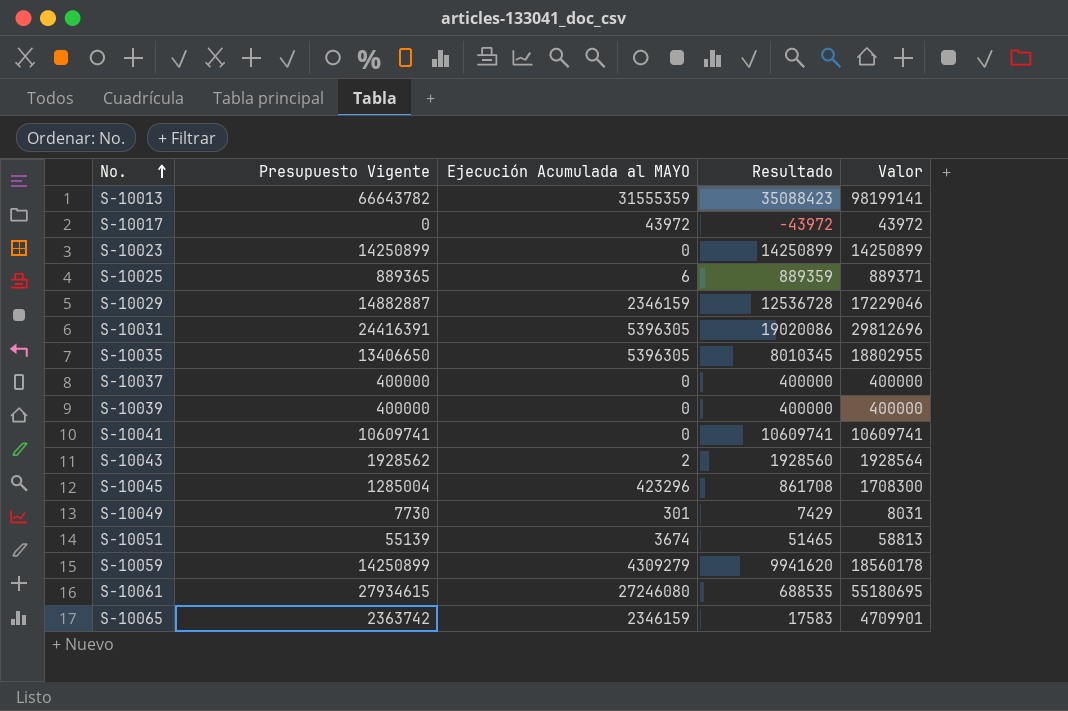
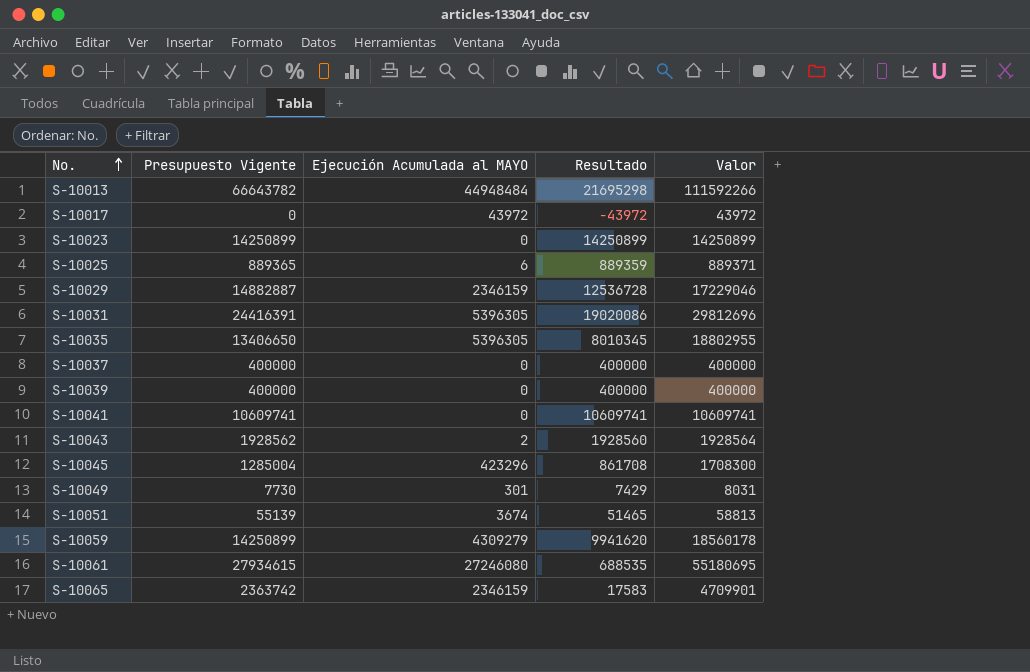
S-10013 | Ejecución Acumulada al MAYO: 31555359 -> 44948484
S-10013 | Resultado: 35088423 -> 21695298
S-10013 | Valor: 98199141 -> 111592266

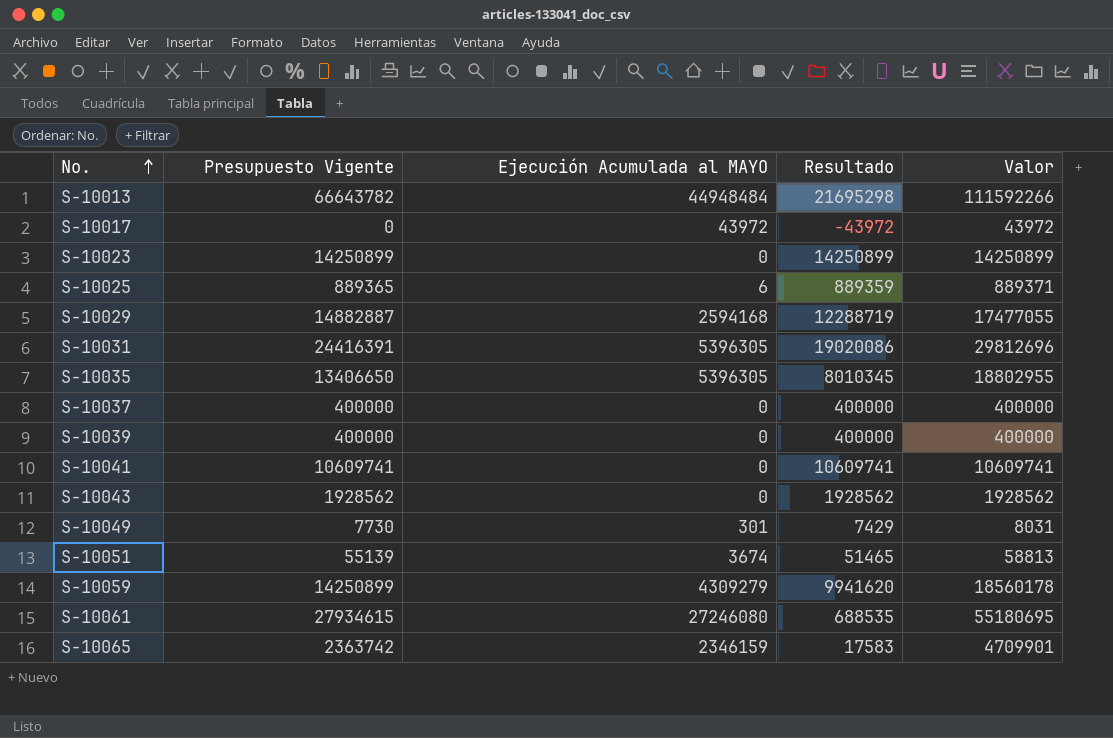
row S-10045: 1285004 | 423296 | 861708 | 1708300 -> none
S-10029 | Ejecución Acumulada al MAYO: 2346159 -> 2594168
S-10029 | Resultado: 12536728 -> 12288719
S-10029 | Valor: 17229046 -> 17477055
S-10043 | Ejecución Acumulada al MAYO: 2 -> 0
S-10043 | Resultado: 1928560 -> 1928562
S-10043 | Valor: 1928564 -> 1928562

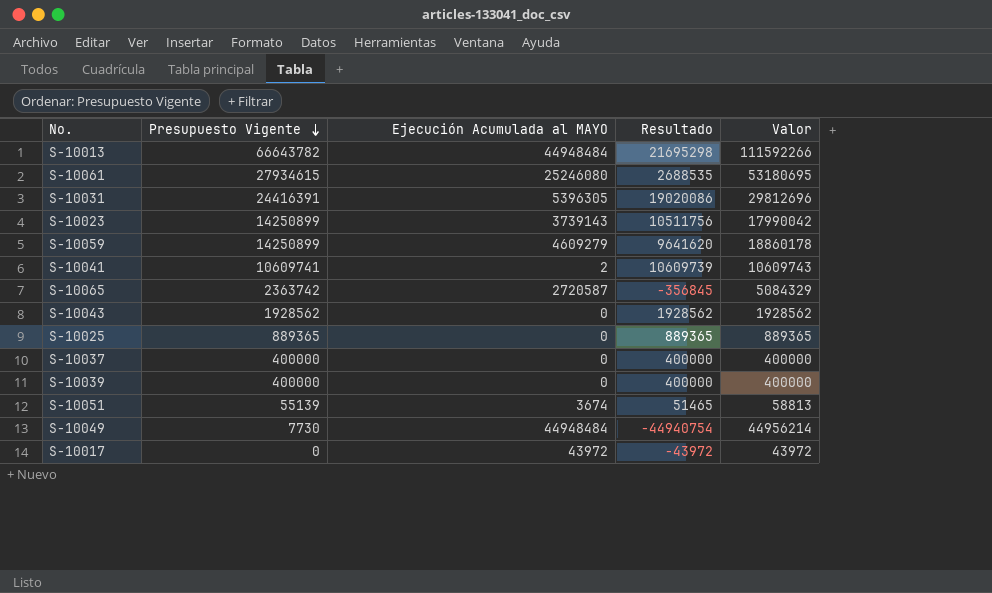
row order: No. ascending -> Presupuesto Vigente descending
row S-10029: 14882887 | 2594168 | 12288719 | 17477055 -> none
row S-10035: 13406650 | 5396305 | 8010345 | 18802955 -> none
S-10061 | Ejecución Acumulada al MAYO: 27246080 -> 25246080
S-10061 | Resultado: 688535 -> 2688535
S-10061 | Valor: 55180695 -> 53180695
S-10023 | Ejecución Acumulada al MAYO: 0 -> 3739143
S-10023 | Resultado: 14250899 -> 10511756
S-10023 | Valor: 14250899 -> 17990042
S-10059 | Ejecución Acumulada al MAYO: 4309279 -> 4609279
S-10059 | Resultado: 9941620 -> 9641620
S-10059 | Valor: 18560178 -> 18860178
S-10041 | Ejecución Acumulada al MAYO: 0 -> 2
S-10041 | Resultado: 10609741 -> 10609739
S-10041 | Valor: 10609741 -> 10609743
S-10065 | Ejecución Acumulada al MAYO: 2346159 -> 2720587
S-10065 | Resultado: 17583 -> -356845
S-10065 | Valor: 4709901 -> 5084329
S-10025 | Ejecución Acumulada al MAYO: 6 -> 0
S-10025 | Resultado: 889359 -> 889365
S-10025 | Valor: 889371 -> 889365
S-10049 | Ejecución Acumulada al MAYO: 301 -> 44948484
S-10049 | Resultado: 7429 -> -44940754
S-10049 | Valor: 8031 -> 44956214

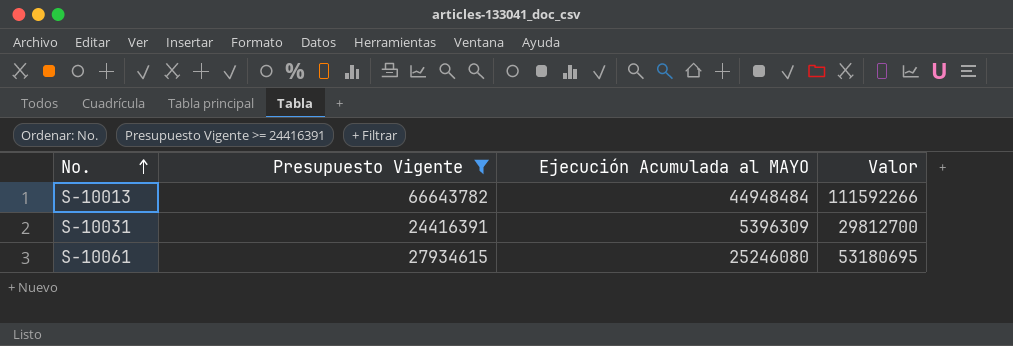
filter: none -> Presupuesto Vigente >= 24416391
row order: Presupuesto Vigente descending -> No. ascending
column Resultado | formula: [Presupuesto Vigente] - [Ejecución Acumulada al MAYO] -> none
S-10031 | Ejecución Acumulada al MAYO: 5396305 -> 5396309
S-10031 | Valor: 29812696 -> 29812700

